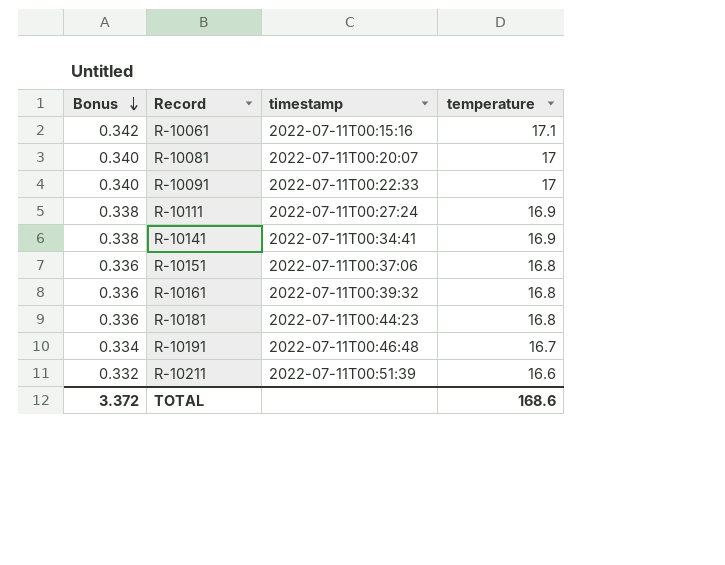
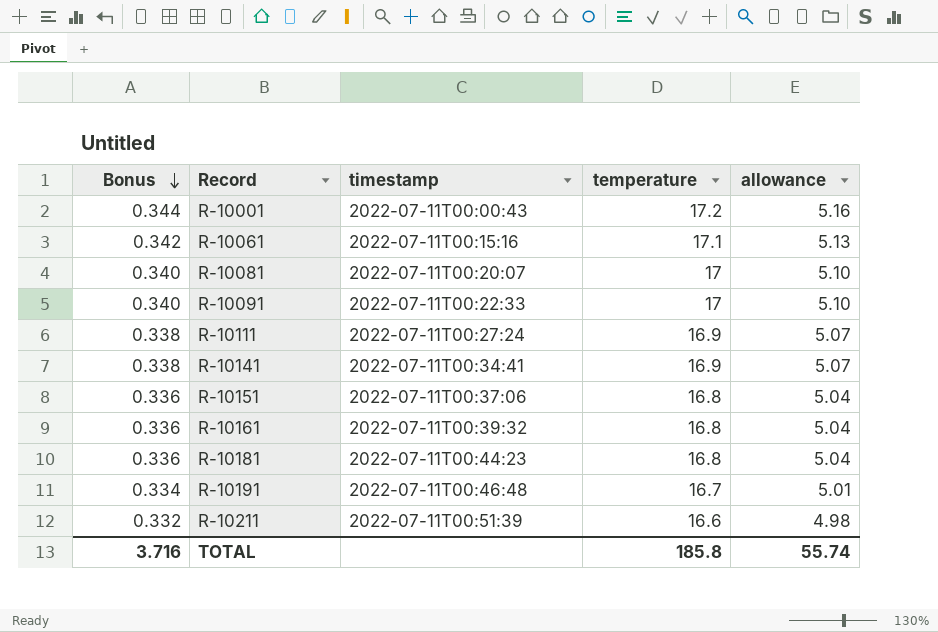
column allowance | formula: none -> [temperature] * 0.3
row R-10001: none -> 0.344 | 2022-07-11T00:00:43 | 17.2 | 5.16
TOTAL | Bonus: 3.372 -> 3.716
TOTAL | temperature: 168.6 -> 185.8

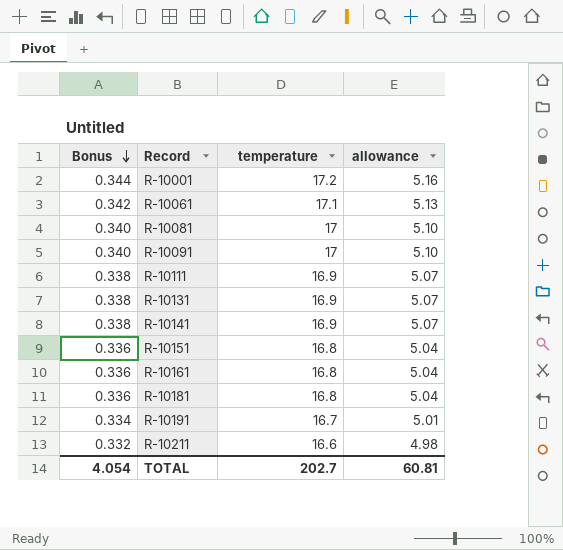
column timestamp | position: 3 -> none
row R-10131: none -> 0.338 | 16.9 | 5.07
TOTAL | Bonus: 3.716 -> 4.054
TOTAL | temperature: 185.8 -> 202.7
TOTAL | allowance: 55.74 -> 60.81

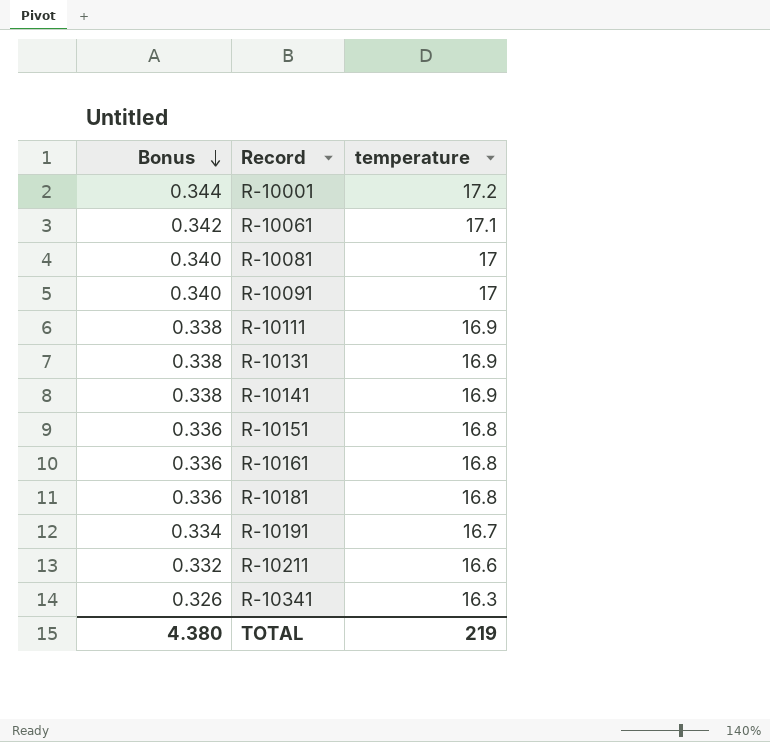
column allowance | formula: [temperature] * 0.3 -> none
row R-10341: none -> 0.326 | 16.3
TOTAL | Bonus: 4.054 -> 4.380
TOTAL | temperature: 202.7 -> 219

